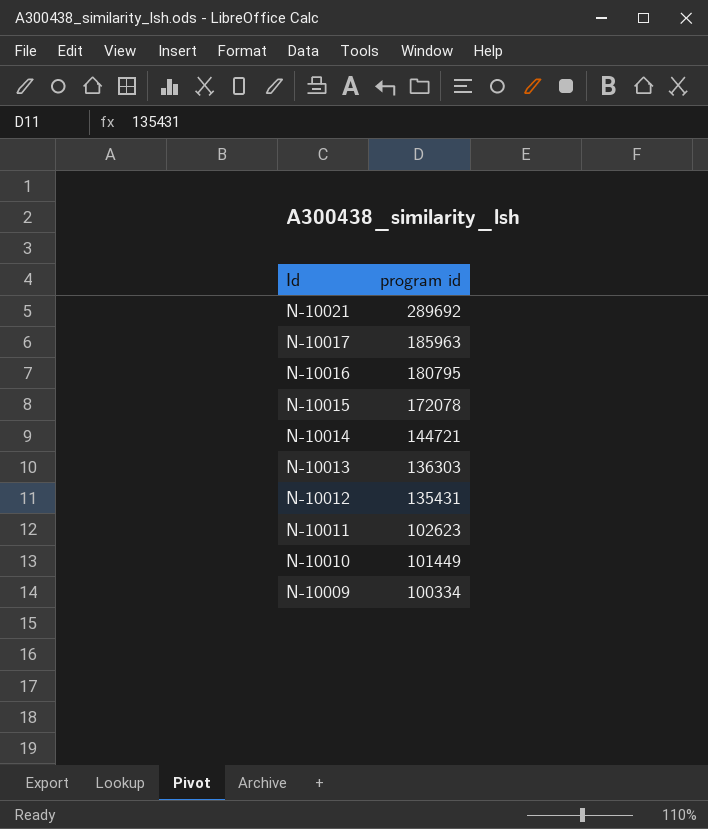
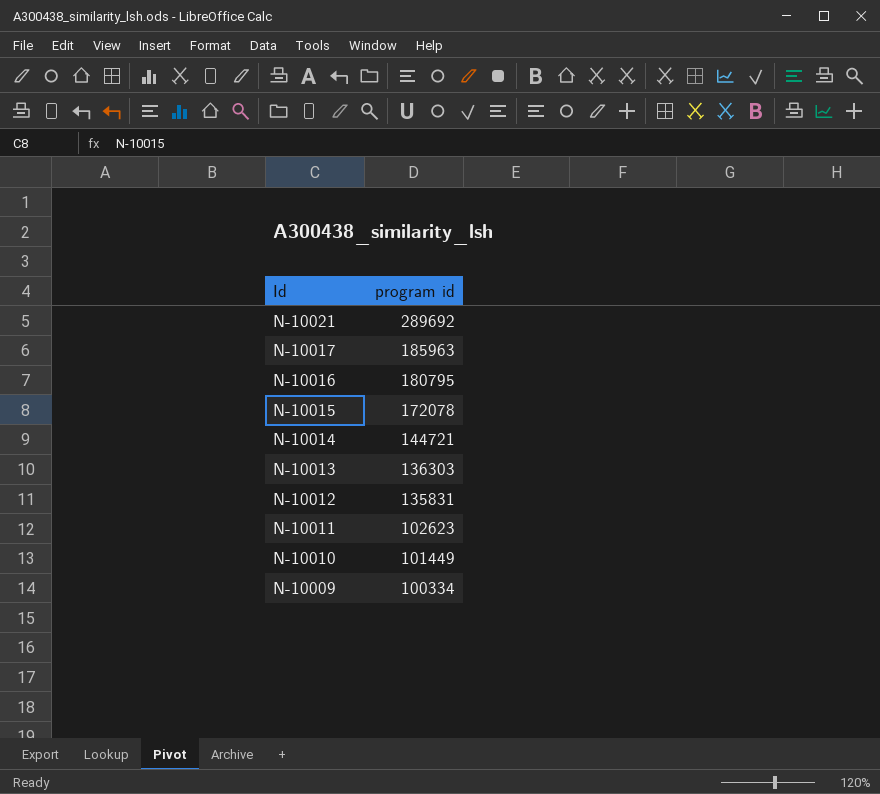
N-10012 | program id: 135431 -> 135831

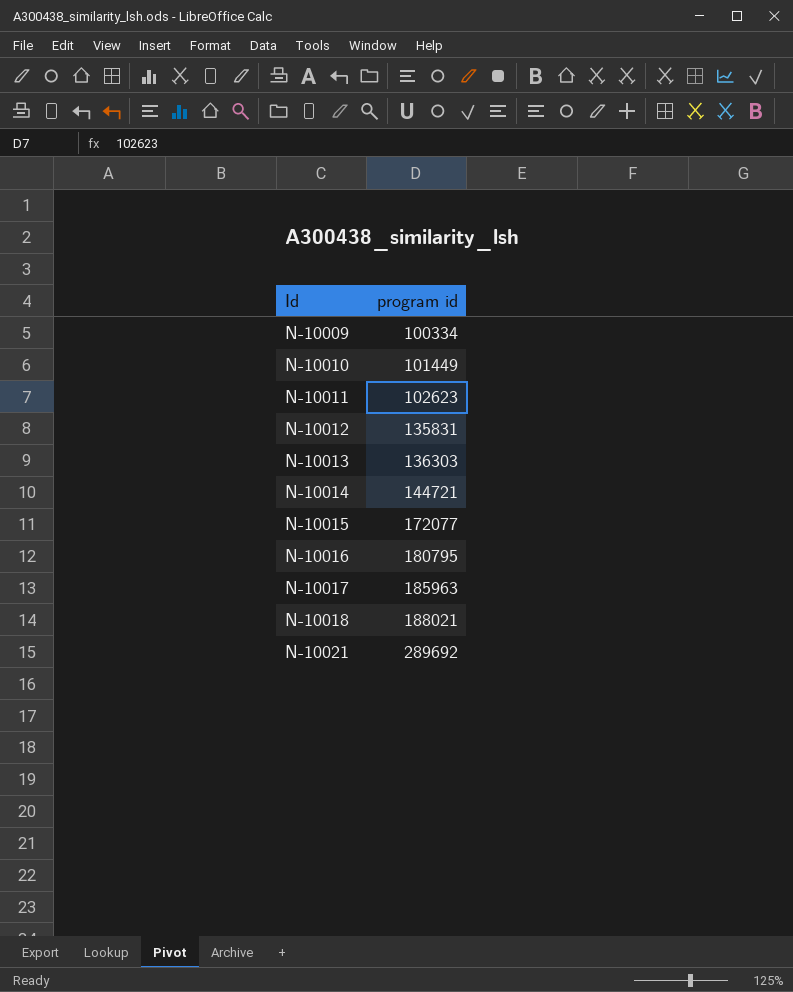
row order: Id descending -> Id ascending
N-10015 | program id: 172078 -> 172077
row N-10018: none -> 188021

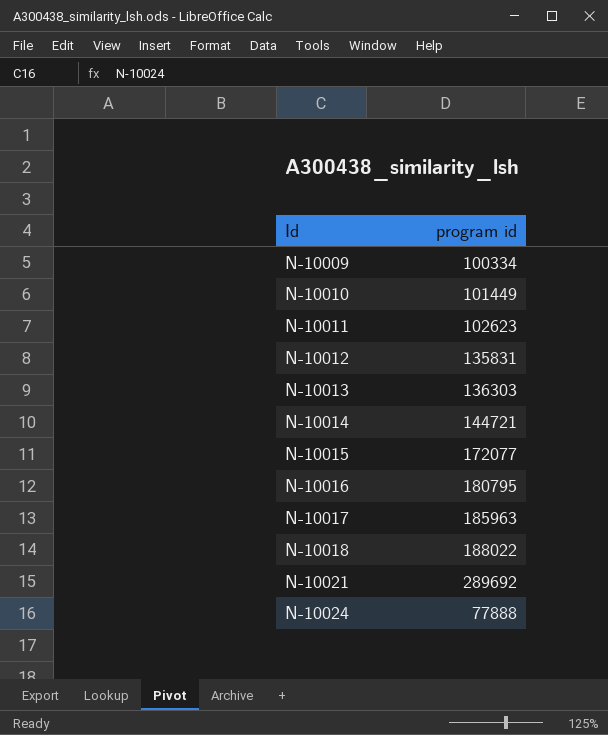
N-10018 | program id: 188021 -> 188022
row N-10024: none -> 77888

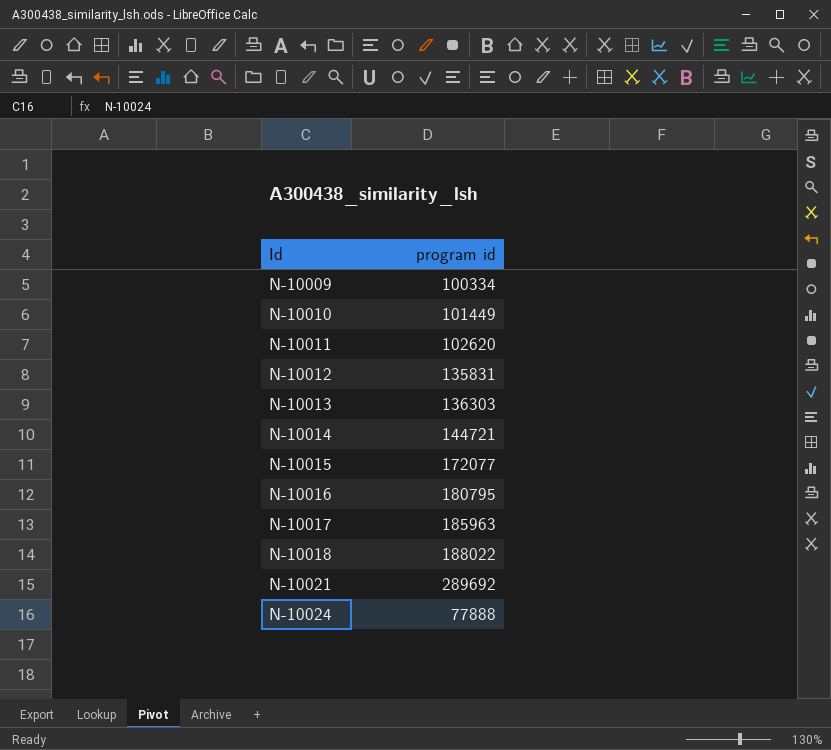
N-10011 | program id: 102623 -> 102620

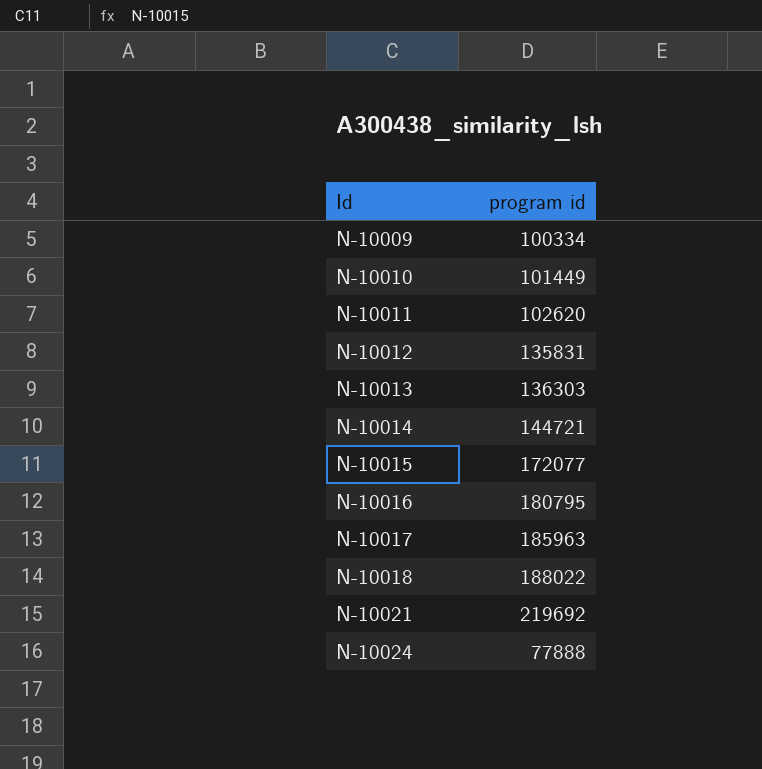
N-10021 | program id: 289692 -> 219692

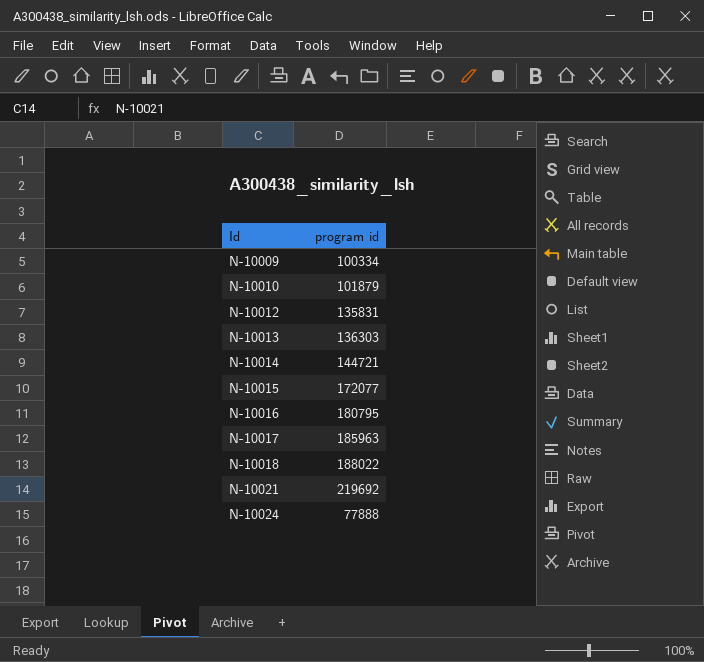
row N-10011: 102620 -> none
N-10010 | program id: 101449 -> 101879

